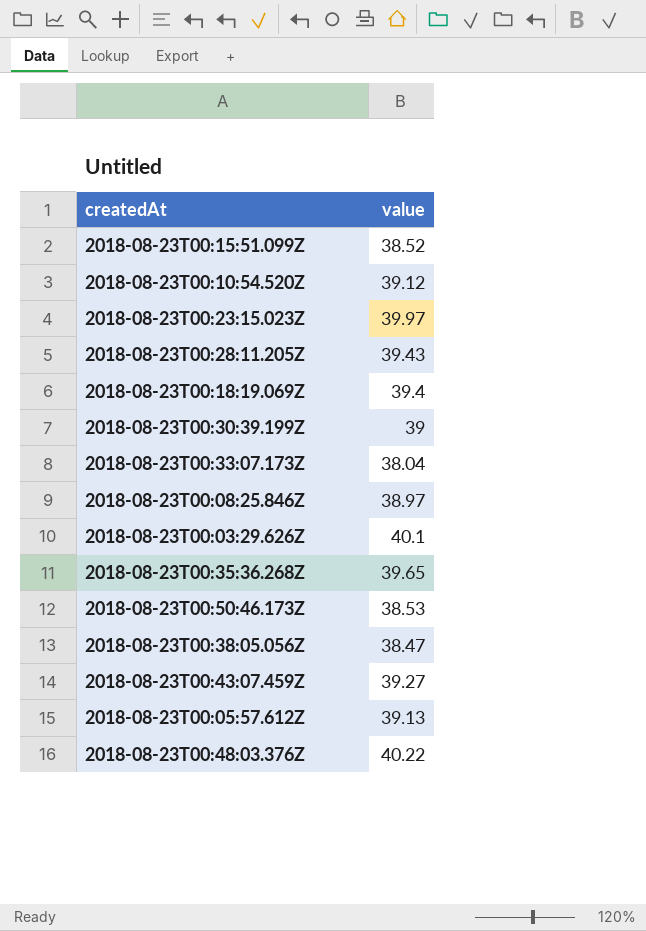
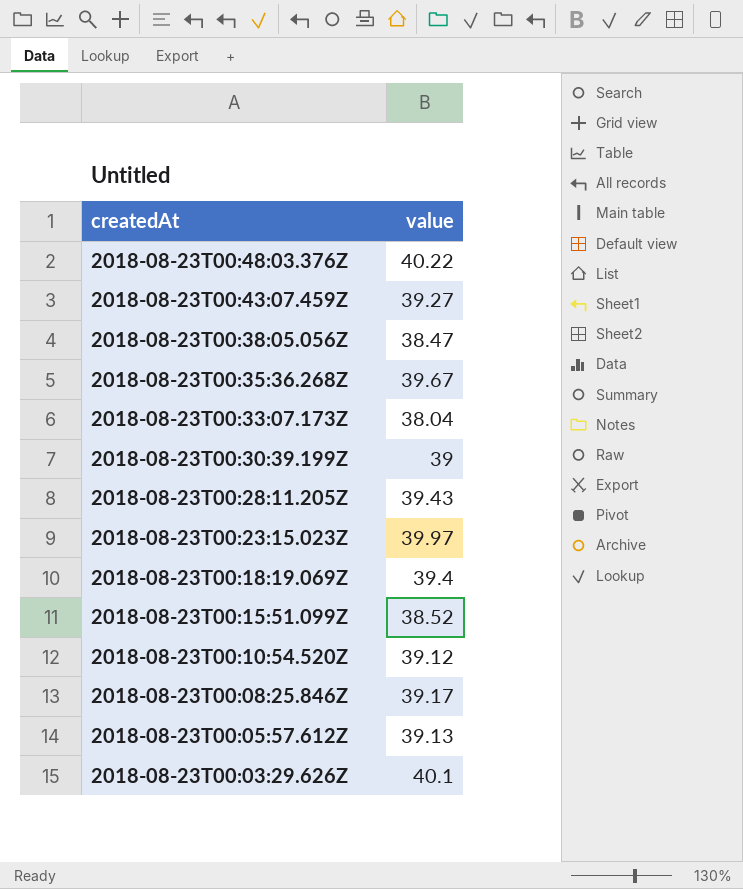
row order: none -> createdAt descending
row 2018-08-23T00:50:46.173Z: 38.53 -> none
2018-08-23T00:35:36.268Z | value: 39.65 -> 39.67
2018-08-23T00:08:25.846Z | value: 38.97 -> 39.17

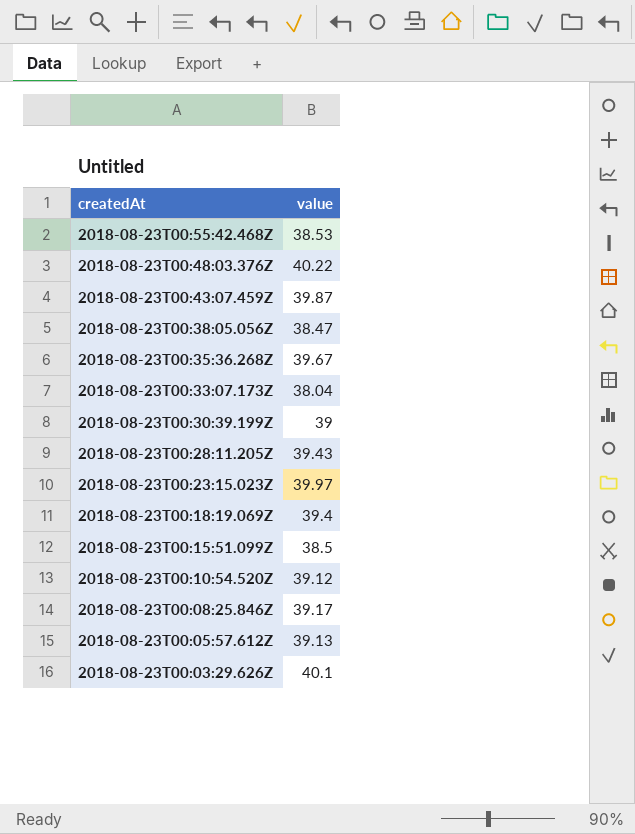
row 2018-08-23T00:55:42.468Z: none -> 38.53
2018-08-23T00:43:07.459Z | value: 39.27 -> 39.87
2018-08-23T00:15:51.099Z | value: 38.52 -> 38.5

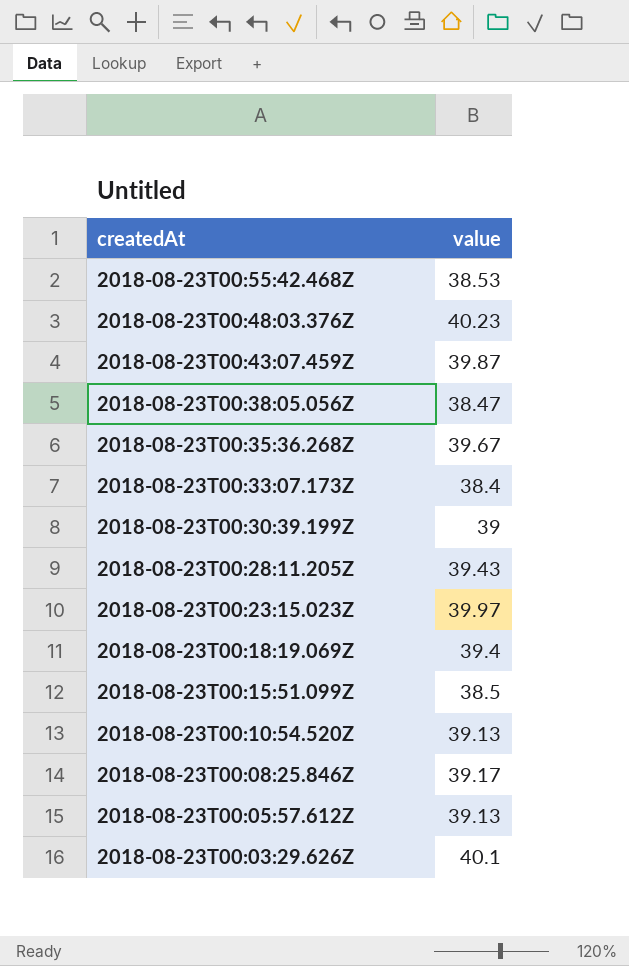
2018-08-23T00:48:03.376Z | value: 40.22 -> 40.23
2018-08-23T00:33:07.173Z | value: 38.04 -> 38.4
2018-08-23T00:10:54.520Z | value: 39.12 -> 39.13

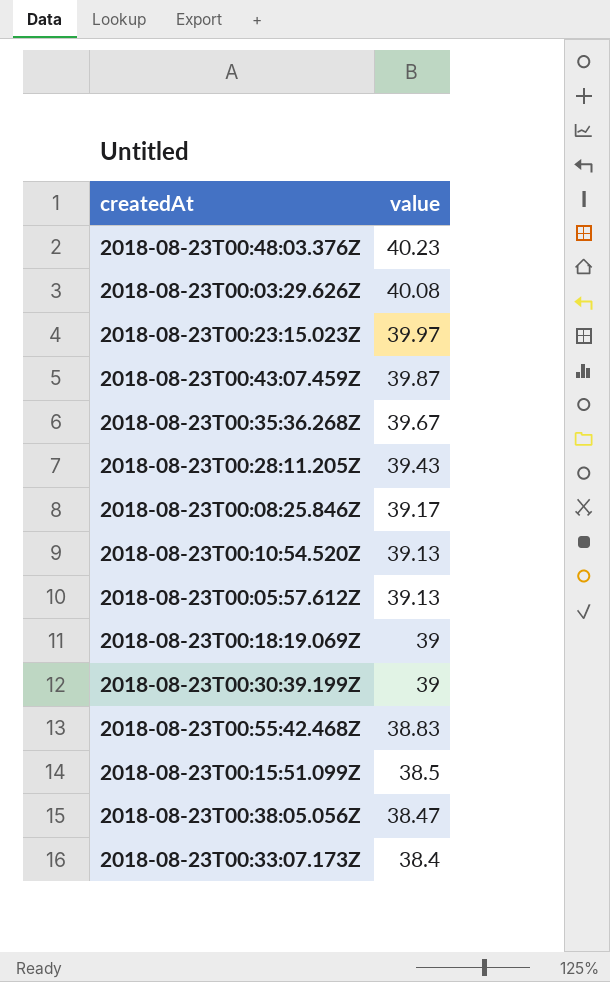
row order: createdAt descending -> value descending
2018-08-23T00:03:29.626Z | value: 40.1 -> 40.08
2018-08-23T00:18:19.069Z | value: 39.4 -> 39
2018-08-23T00:55:42.468Z | value: 38.53 -> 38.83

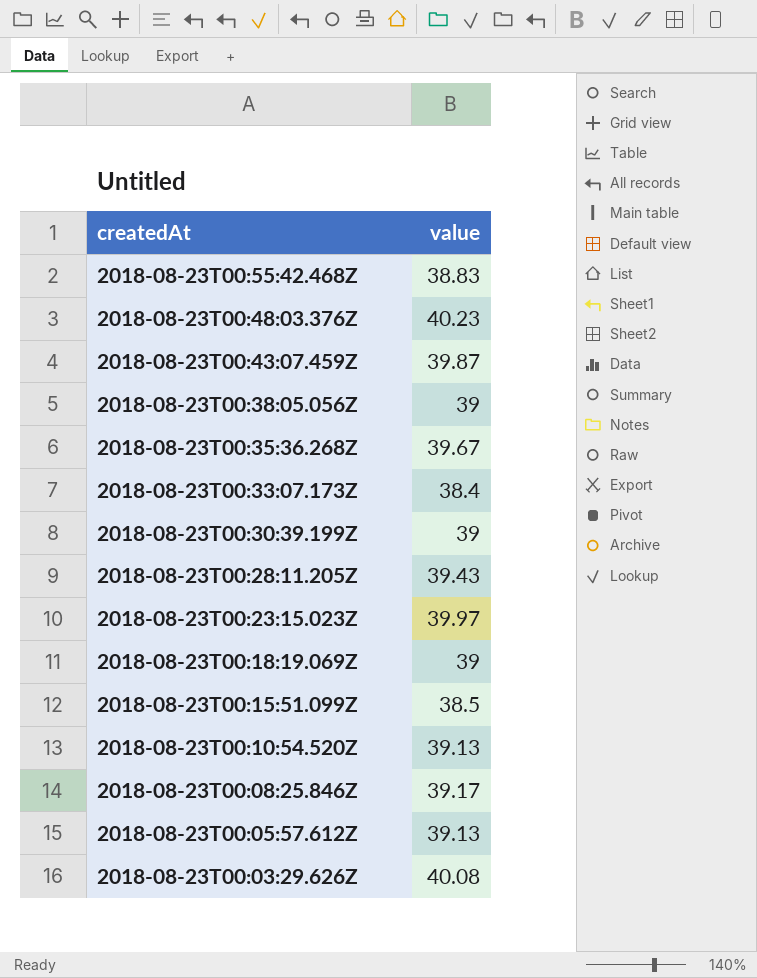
row order: value descending -> createdAt descending
2018-08-23T00:38:05.056Z | value: 38.47 -> 39

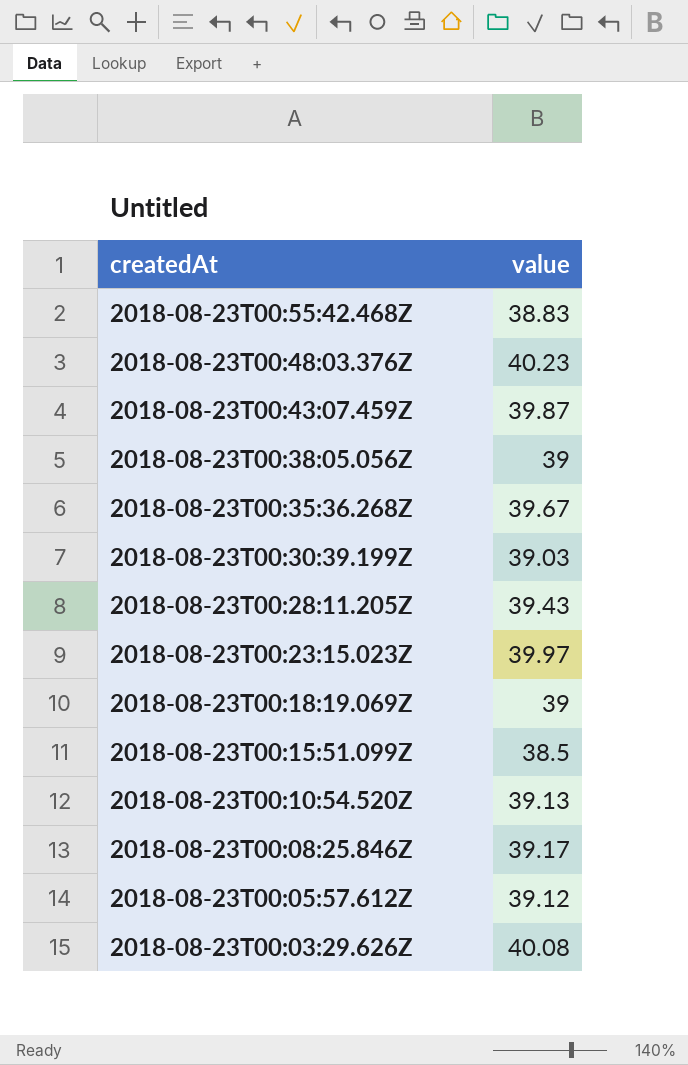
row 2018-08-23T00:33:07.173Z: 38.4 -> none
2018-08-23T00:30:39.199Z | value: 39 -> 39.03
2018-08-23T00:05:57.612Z | value: 39.13 -> 39.12

